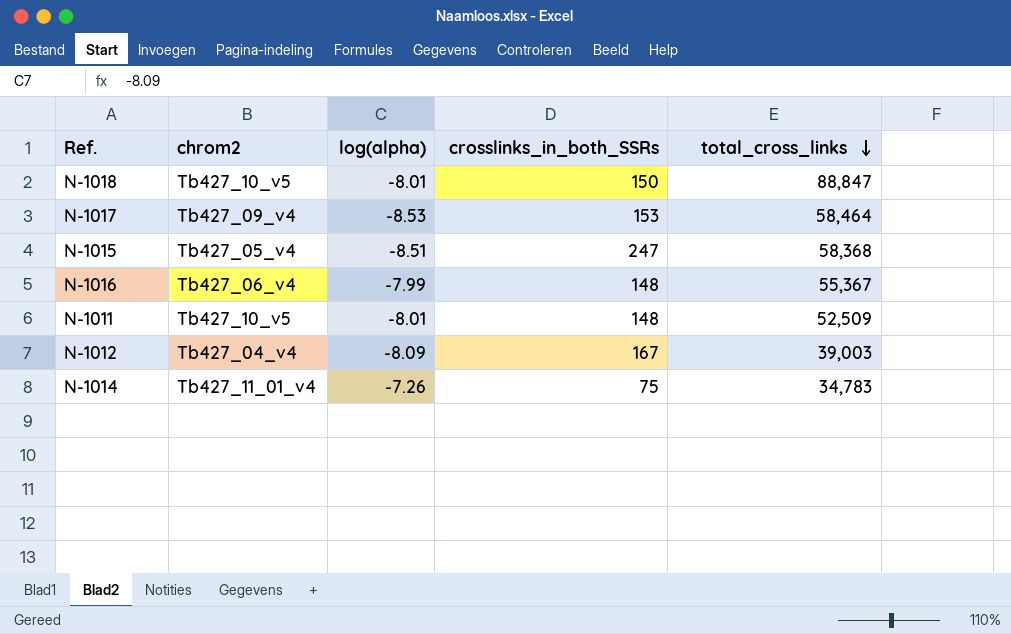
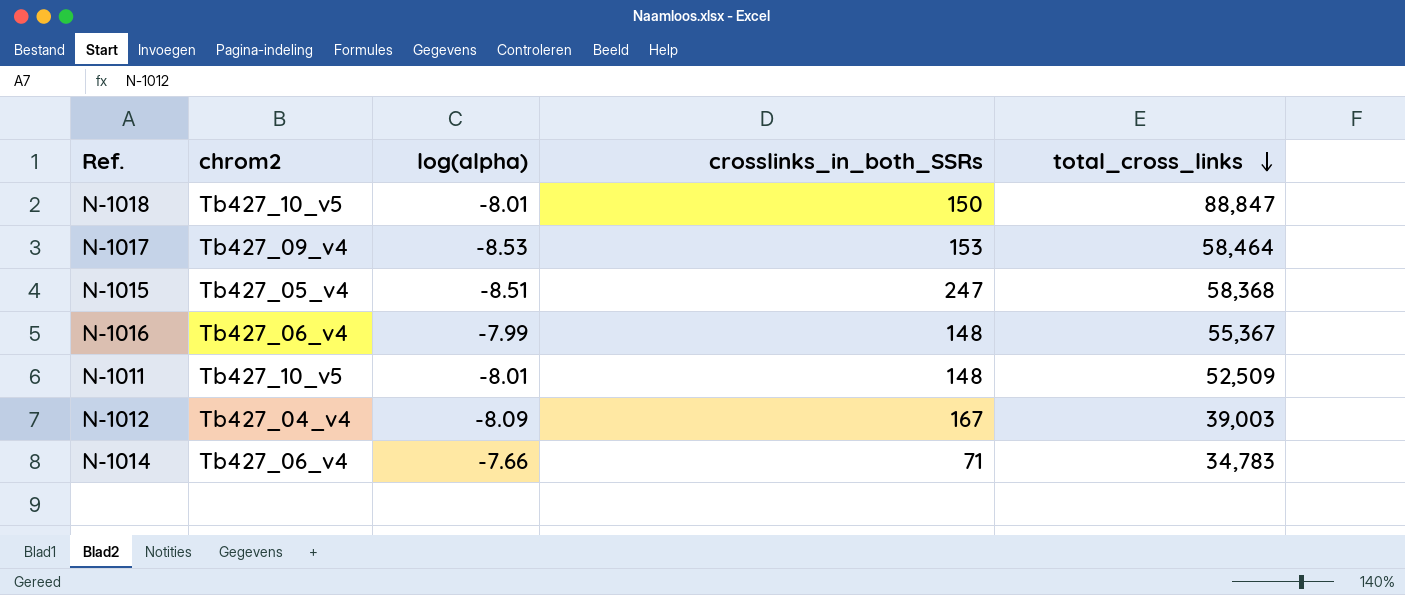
N-1014 | chrom2: Tb427_11_01_v4 -> Tb427_06_v4
N-1014 | log(alpha): -7.26 -> -7.66
N-1014 | crosslinks_in_both_SSRs: 75 -> 71

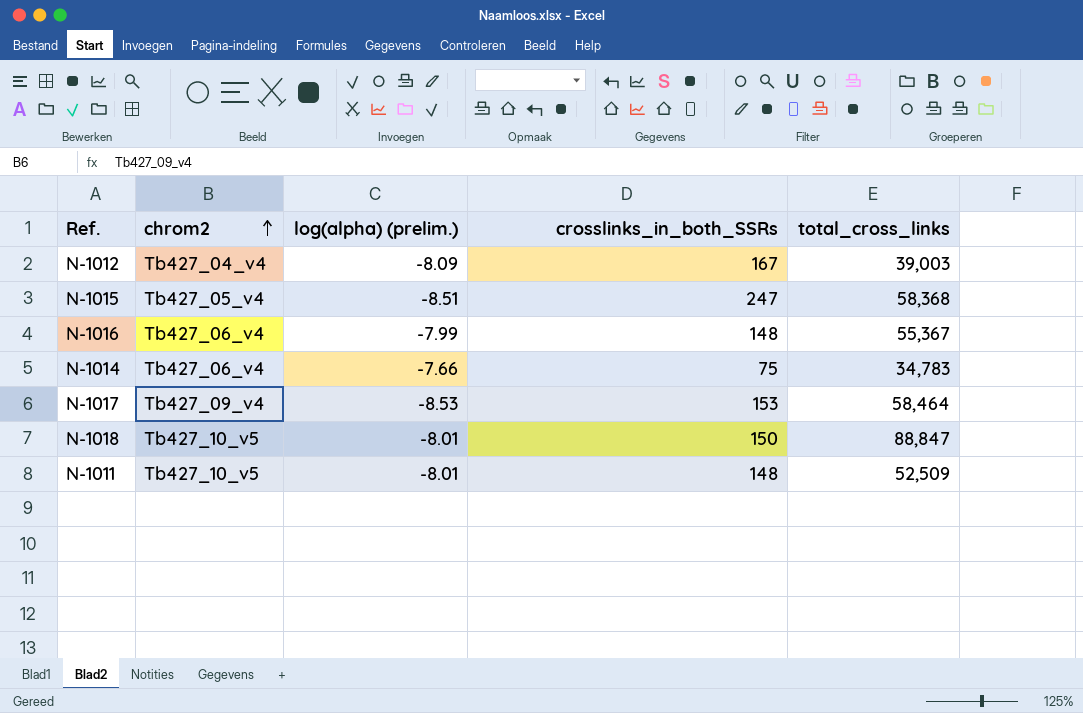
row order: total_cross_links descending -> chrom2 ascending
column name: log(alpha) -> log(alpha) (prelim.)
N-1014 | crosslinks_in_both_SSRs: 71 -> 75

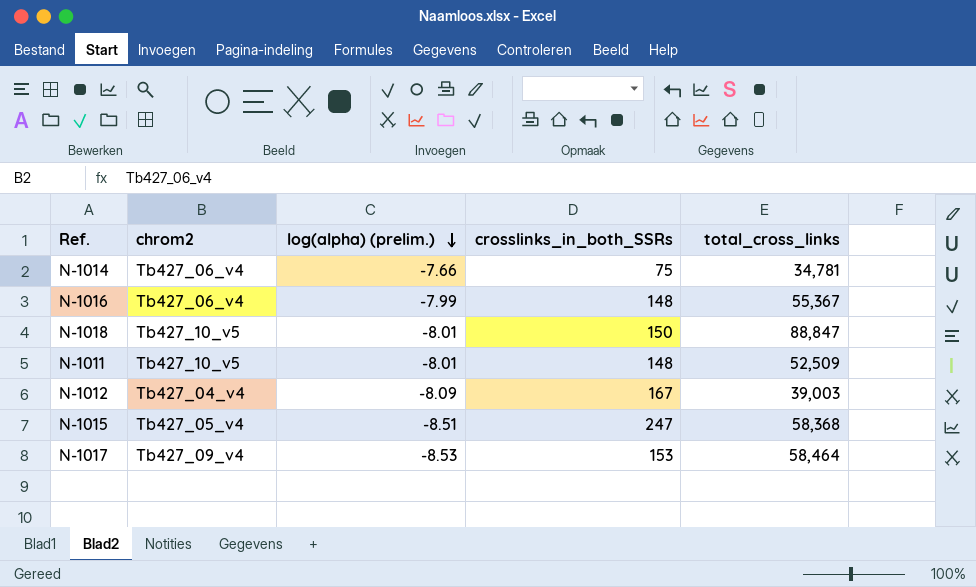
row order: chrom2 ascending -> log(alpha) (prelim.) descending
N-1014 | total_cross_links: 34,783 -> 34,781

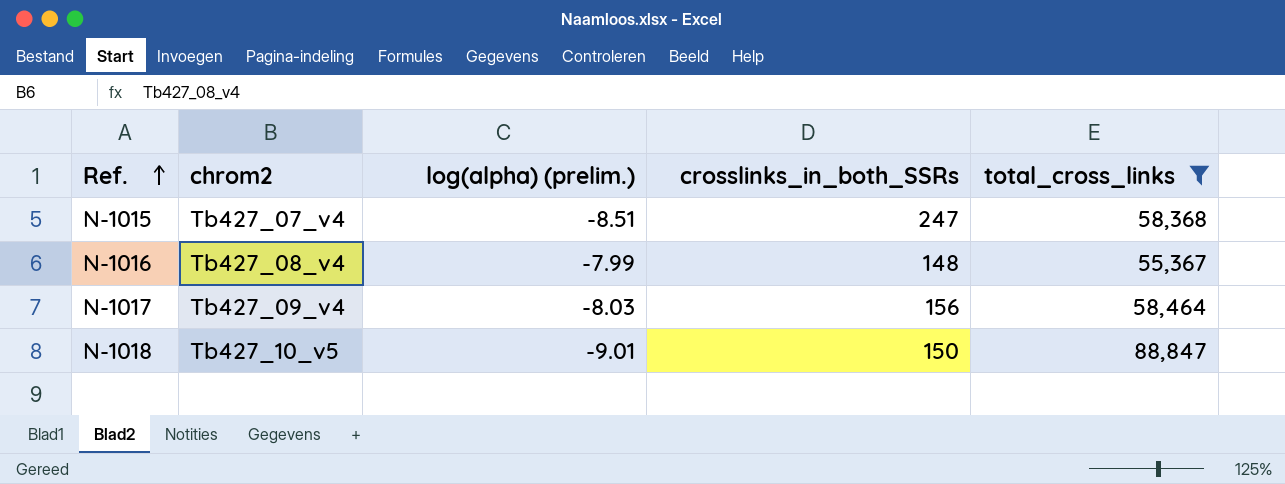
filter: none -> total_cross_links >= 55,367
row order: log(alpha) (prelim.) descending -> Ref. ascending
N-1015 | chrom2: Tb427_05_v4 -> Tb427_07_v4
N-1016 | chrom2: Tb427_06_v4 -> Tb427_08_v4
N-1017 | log(alpha) (prelim.): -8.53 -> -8.03
N-1017 | crosslinks_in_both_SSRs: 153 -> 156
N-1018 | log(alpha) (prelim.): -8.01 -> -9.01

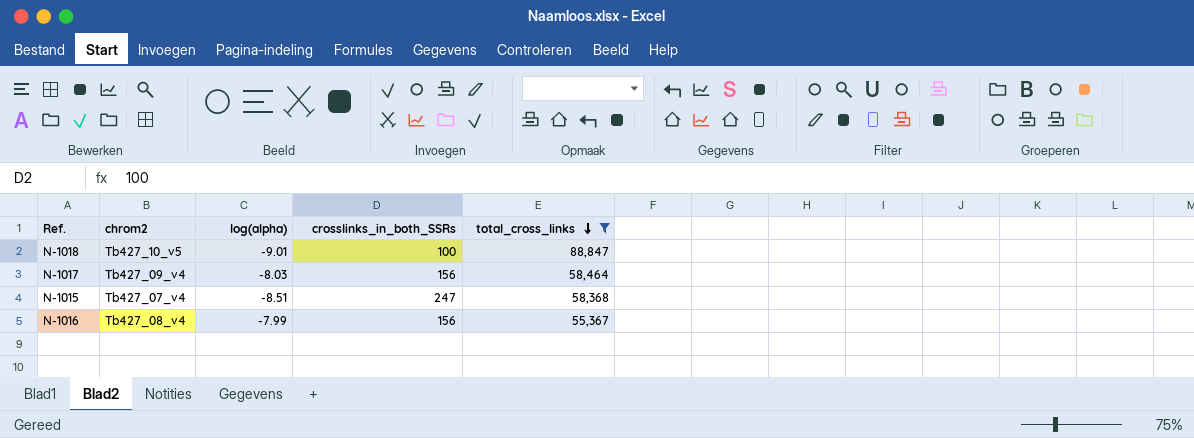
row order: Ref. ascending -> total_cross_links descending
column name: log(alpha) (prelim.) -> log(alpha)
N-1018 | crosslinks_in_both_SSRs: 150 -> 100
N-1016 | crosslinks_in_both_SSRs: 148 -> 156

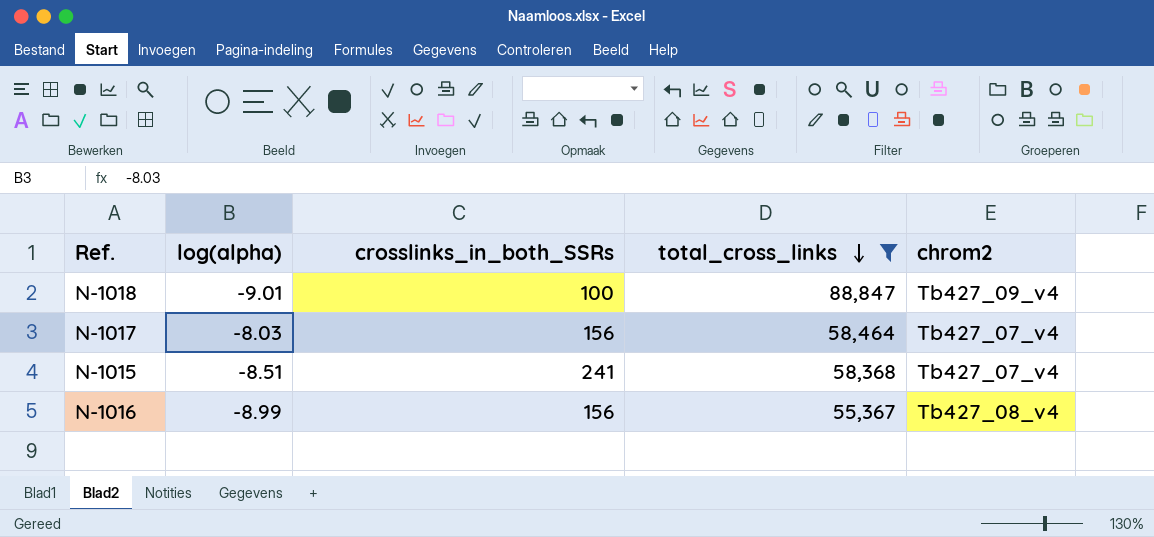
column chrom2 | position: 2 -> 5
N-1018 | chrom2: Tb427_10_v5 -> Tb427_09_v4
N-1017 | chrom2: Tb427_09_v4 -> Tb427_07_v4
N-1015 | crosslinks_in_both_SSRs: 247 -> 241
N-1016 | log(alpha): -7.99 -> -8.99

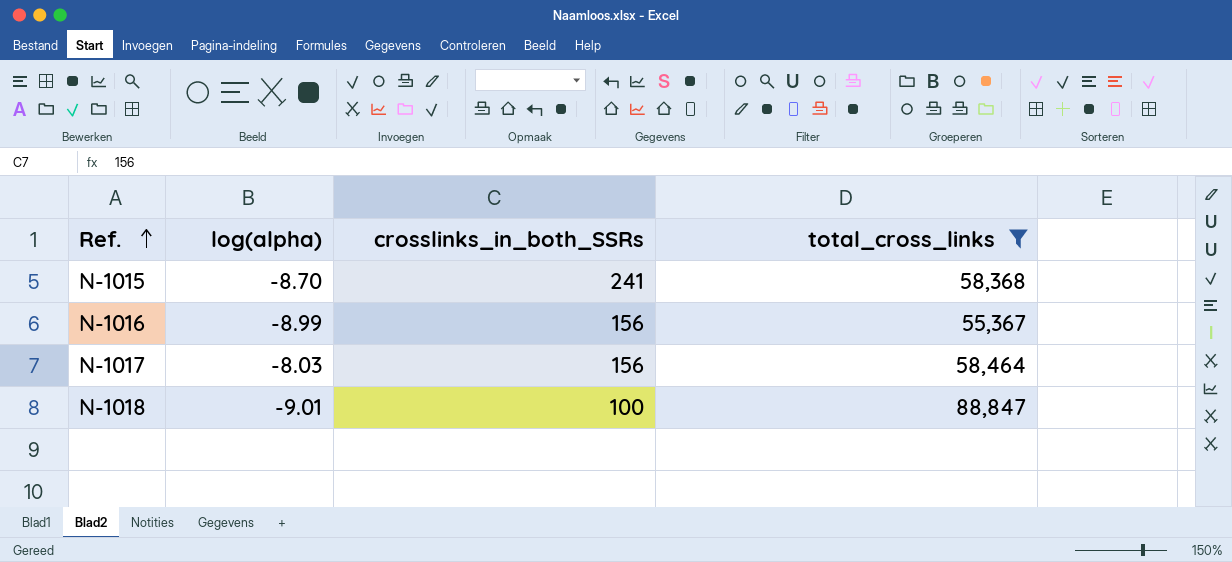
row order: total_cross_links descending -> Ref. ascending
column chrom2 | position: 5 -> none
N-1015 | log(alpha): -8.51 -> -8.70

